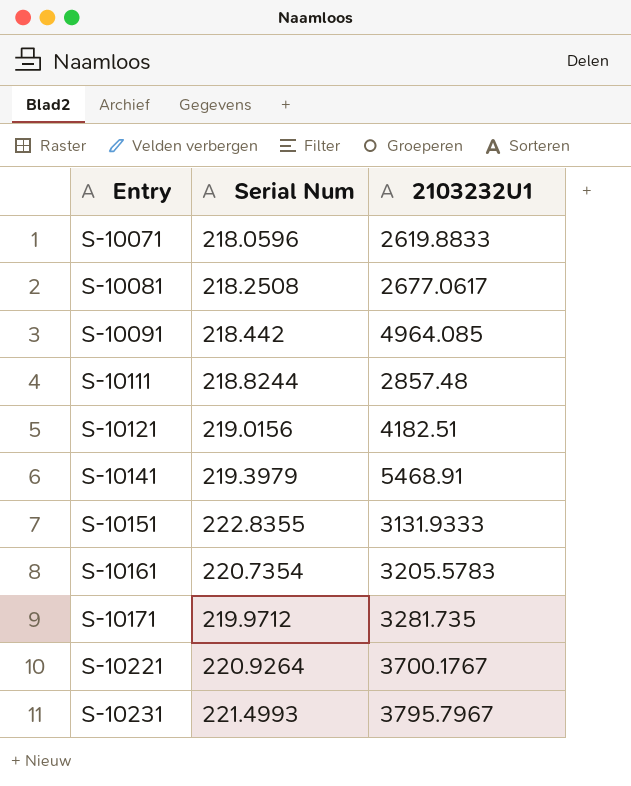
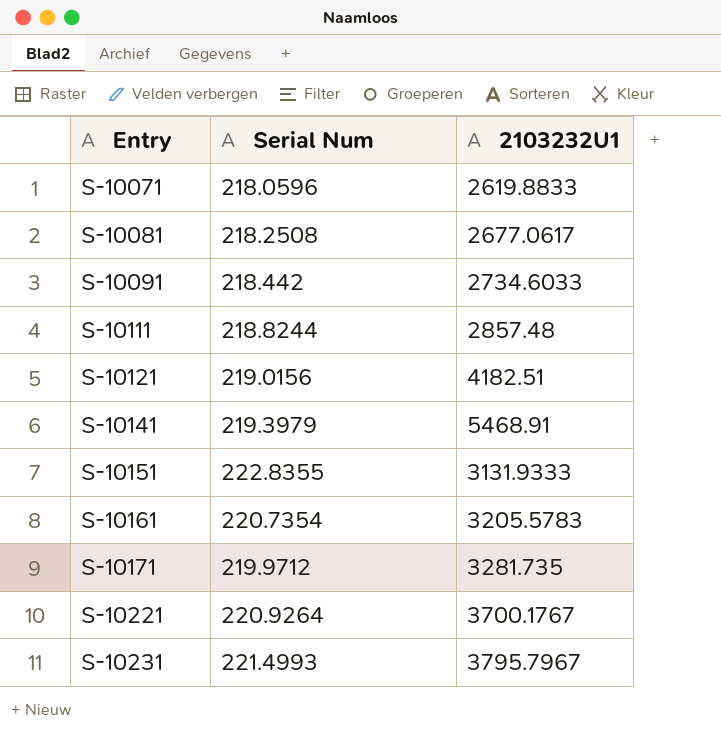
S-10091 | 2103232U1: 4964.085 -> 2734.6033

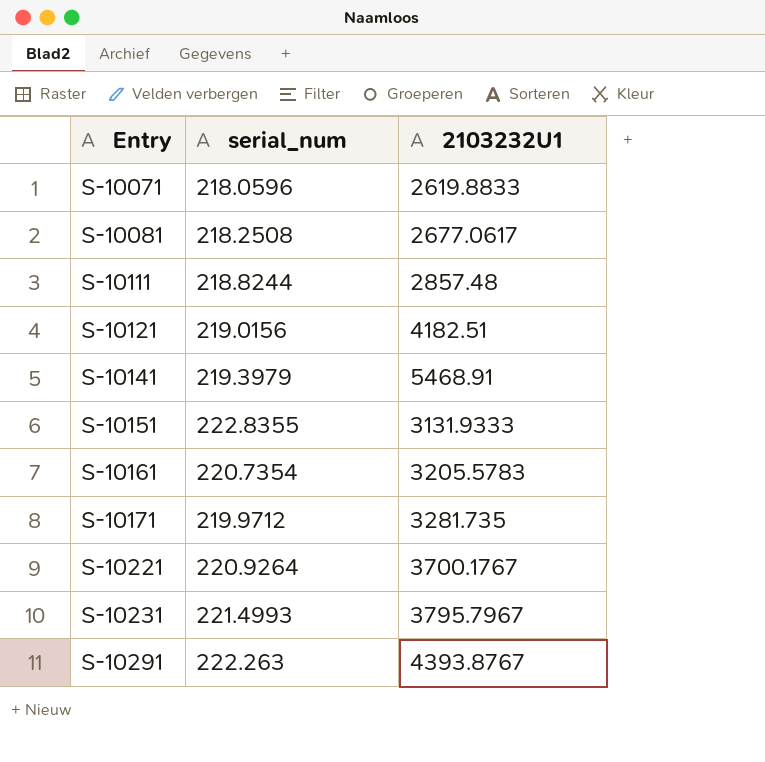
column name: Serial Num -> serial_num
row S-10091: 218.442 | 2734.6033 -> none
row S-10291: none -> 222.263 | 4393.8767

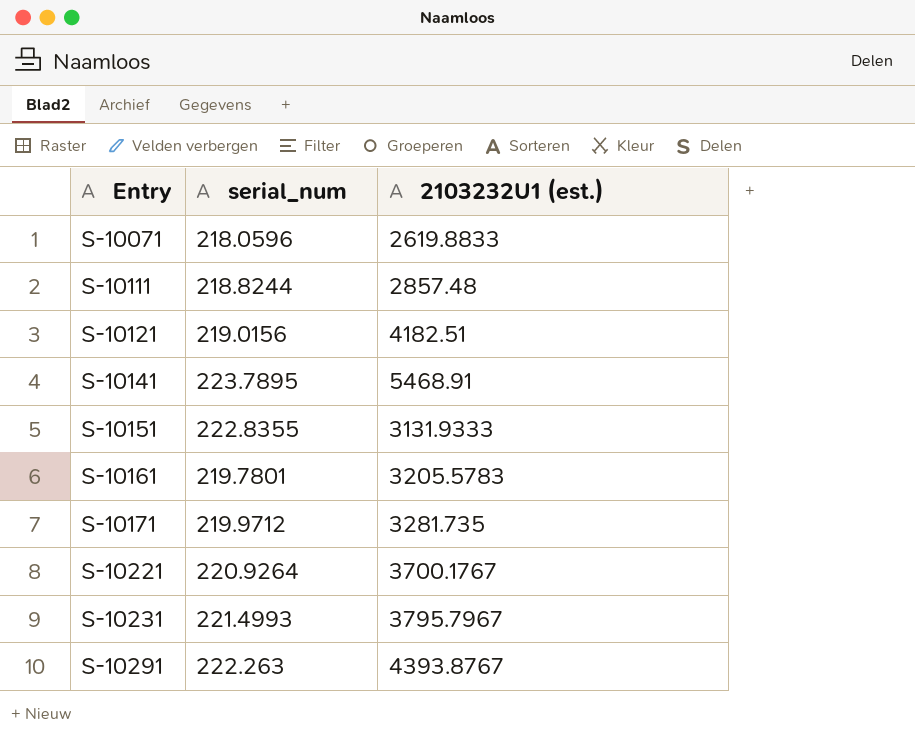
column name: 2103232U1 -> 2103232U1 (est.)
row S-10081: 218.2508 | 2677.0617 -> none
S-10141 | serial_num: 219.3979 -> 223.7895
S-10161 | serial_num: 220.7354 -> 219.7801

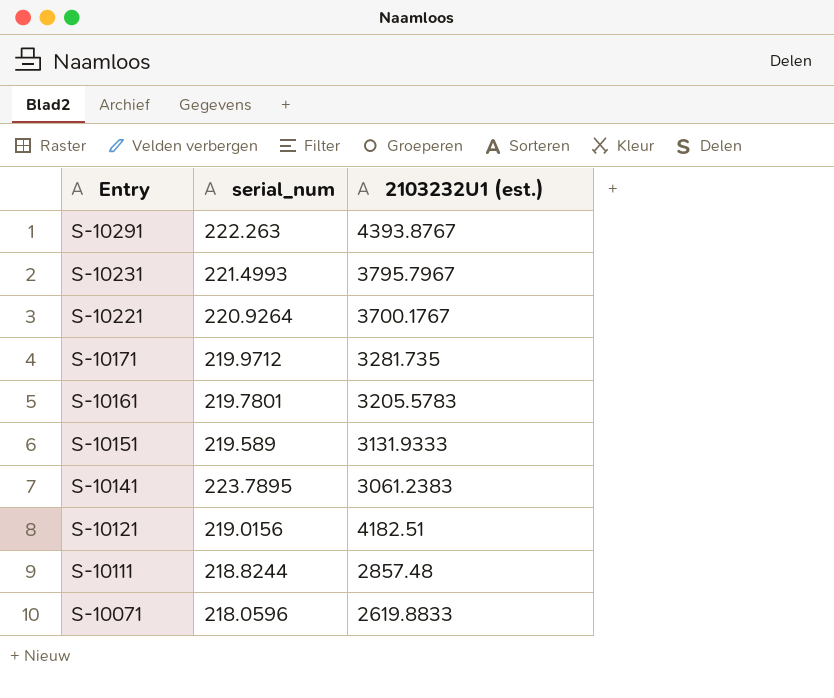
row order: Entry ascending -> Entry descending
S-10151 | serial_num: 222.8355 -> 219.589
S-10141 | 2103232U1 (est.): 5468.91 -> 3061.2383

